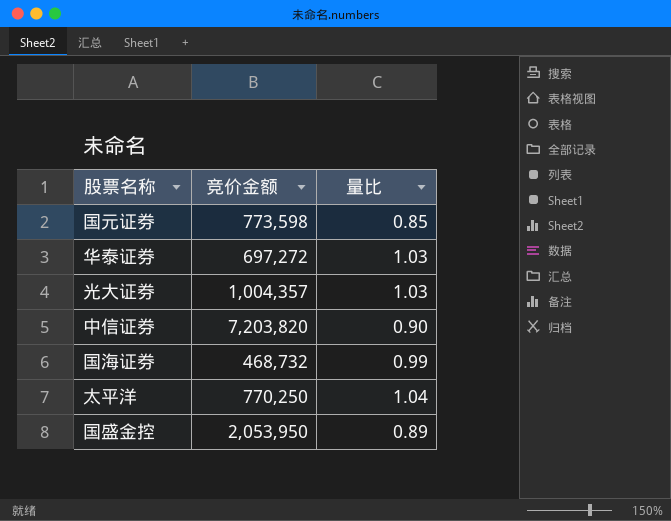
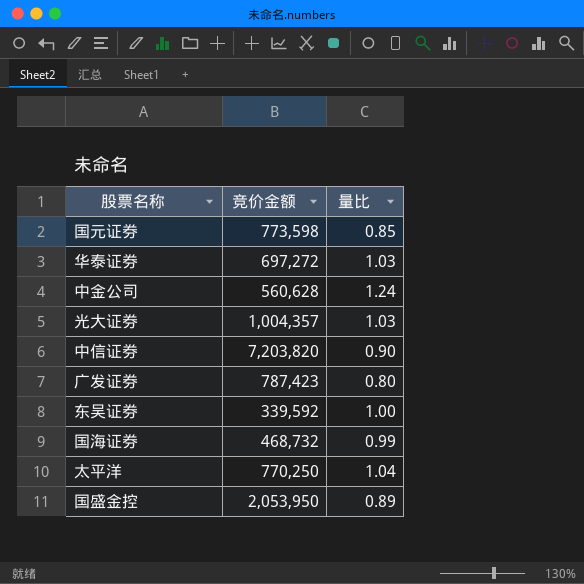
row 中金公司: none -> 560,628 | 1.24
row 广发证券: none -> 787,423 | 0.80
row 东吴证券: none -> 339,592 | 1.00

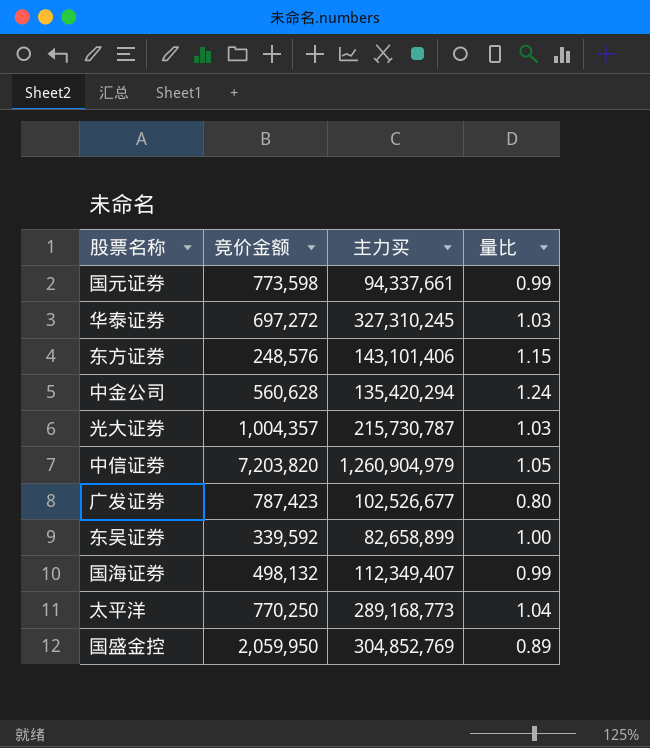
column 主力买 | position: none -> 3
国元证券 | 量比: 0.85 -> 0.99
row 东方证券: none -> 248,576 | 143,101,406 | 1.15
中信证券 | 量比: 0.90 -> 1.05
国海证券 | 竞价金额: 468,732 -> 498,132
国盛金控 | 竞价金额: 2,053,950 -> 2,059,950

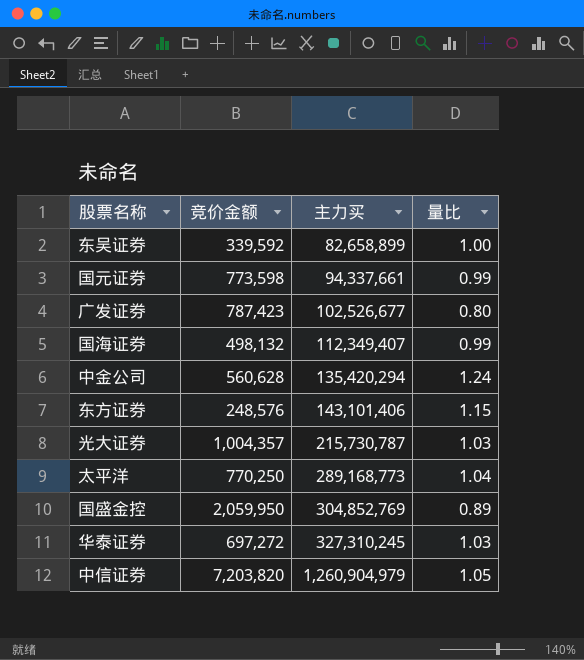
row order: none -> 主力买 ascending

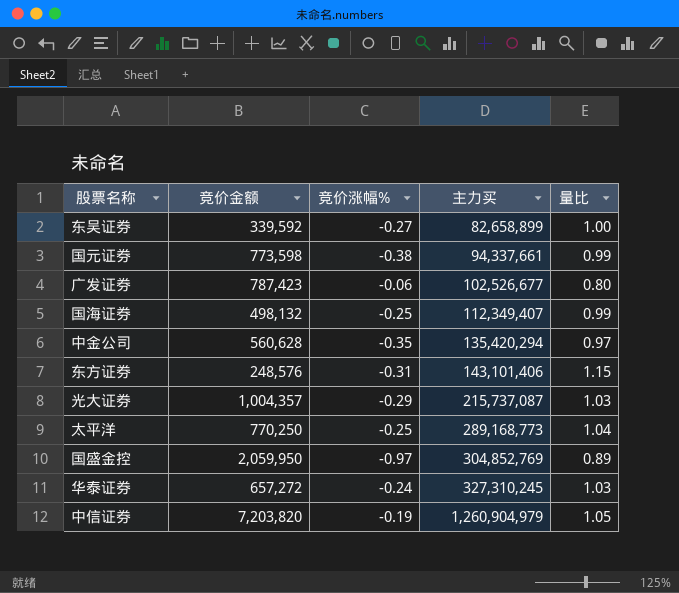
column 竞价涨幅% | position: none -> 3
中金公司 | 量比: 1.24 -> 0.97
光大证券 | 主力买: 215,730,787 -> 215,737,087
华泰证券 | 竞价金额: 697,272 -> 657,272

